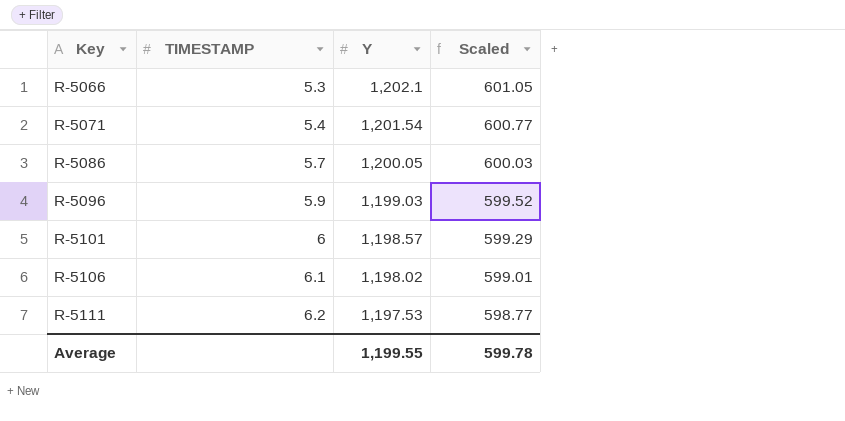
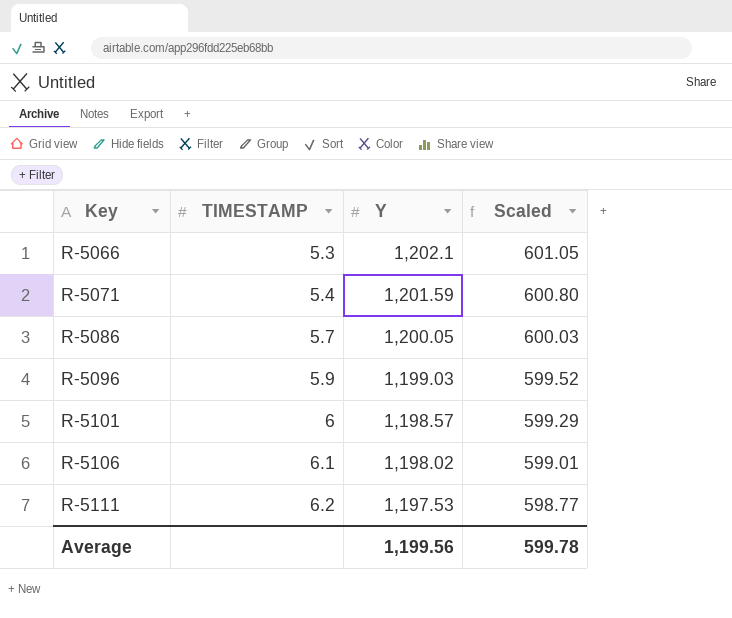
R-5071 | Y: 1,201.54 -> 1,201.59
R-5071 | Scaled: 600.77 -> 600.80
Average | Y: 1,199.55 -> 1,199.56

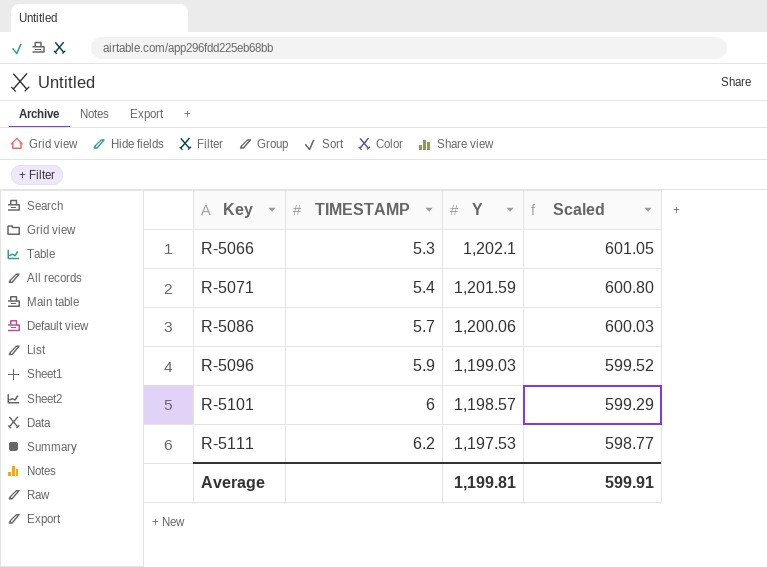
row R-5106: 6.1 | 1,198.02 | 599.01 -> none
R-5086 | Y: 1,200.05 -> 1,200.06
Average | Y: 1,199.56 -> 1,199.81
Average | Scaled: 599.78 -> 599.91

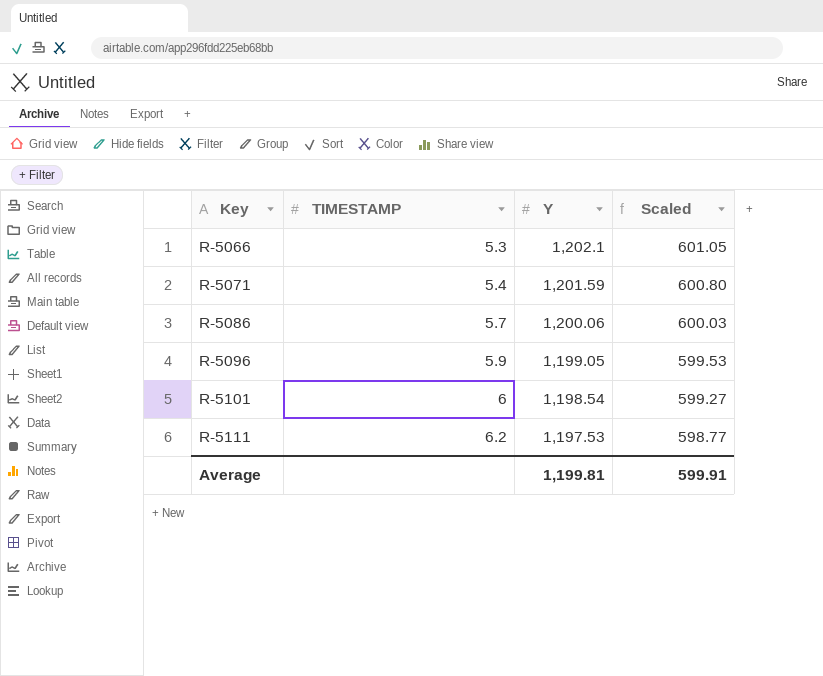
R-5096 | Y: 1,199.03 -> 1,199.05
R-5096 | Scaled: 599.52 -> 599.53
R-5101 | Y: 1,198.57 -> 1,198.54
R-5101 | Scaled: 599.29 -> 599.27

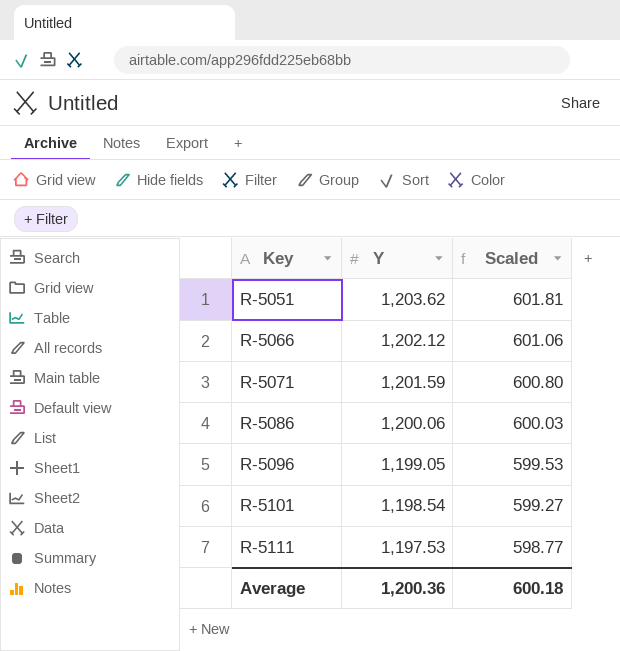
column TIMESTAMP | position: 2 -> none
row R-5051: none -> 1,203.62 | 601.81
R-5066 | Y: 1,202.1 -> 1,202.12
R-5066 | Scaled: 601.05 -> 601.06
Average | Y: 1,199.81 -> 1,200.36
Average | Scaled: 599.91 -> 600.18

